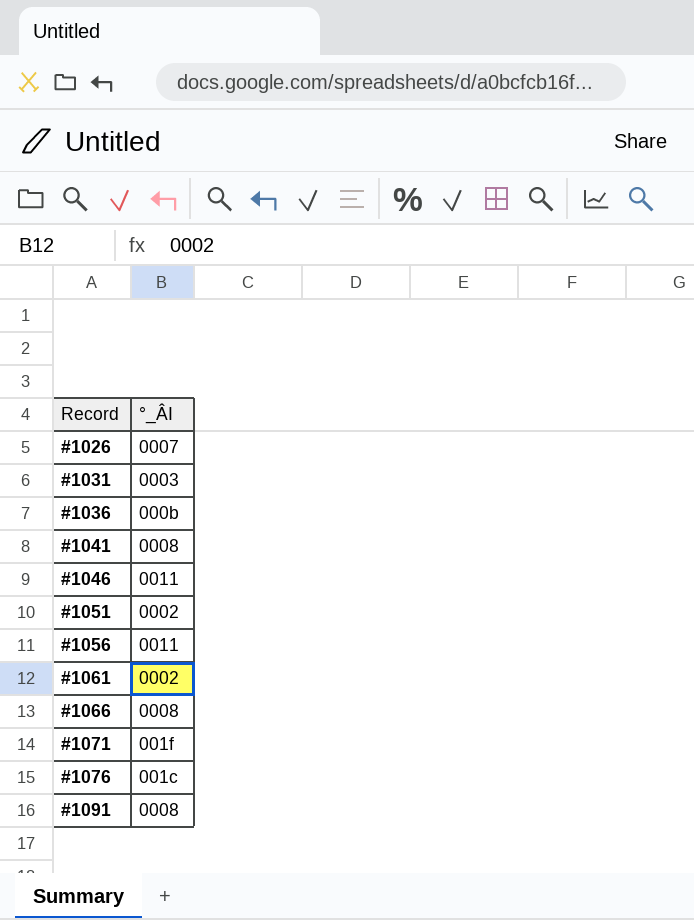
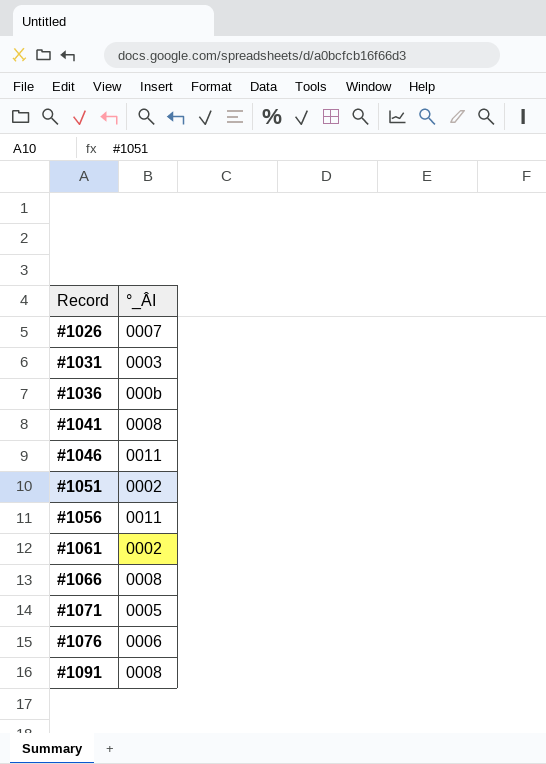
#1071 | °_ÂI: 001f -> 0005
#1076 | °_ÂI: 001c -> 0006

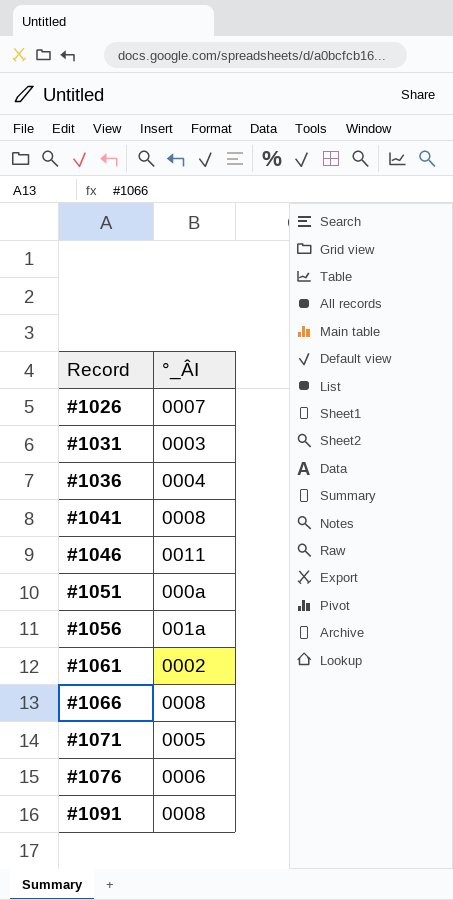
#1036 | °_ÂI: 000b -> 0004
#1051 | °_ÂI: 0002 -> 000a
#1056 | °_ÂI: 0011 -> 001a

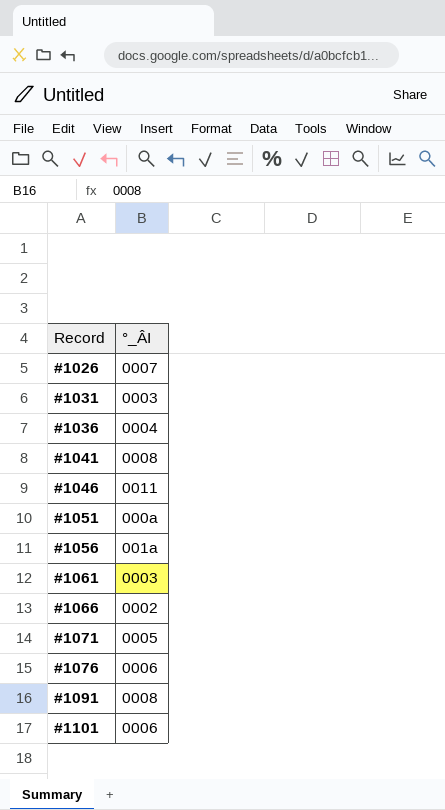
#1061 | °_ÂI: 0002 -> 0003
#1066 | °_ÂI: 0008 -> 0002
row #1101: none -> 0006

